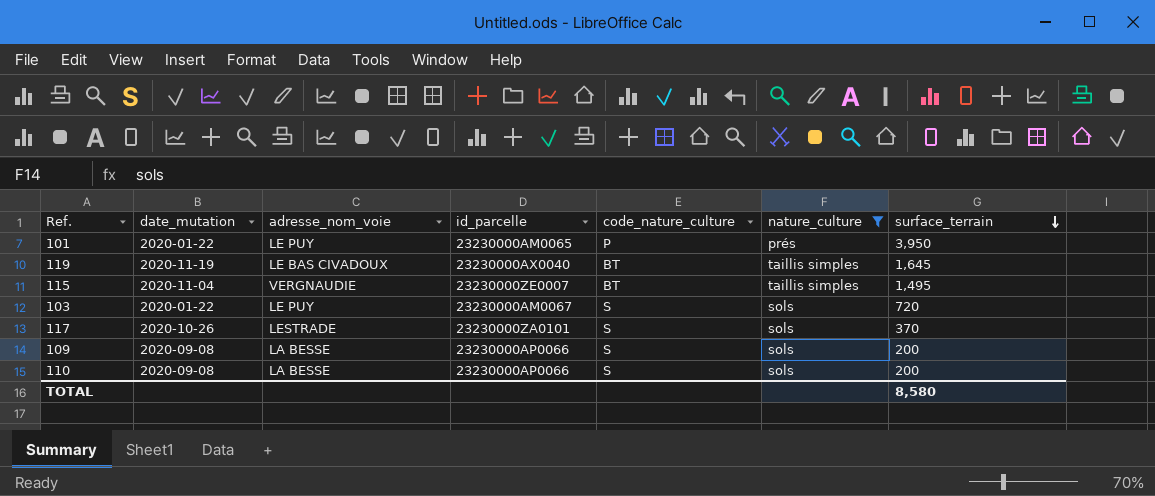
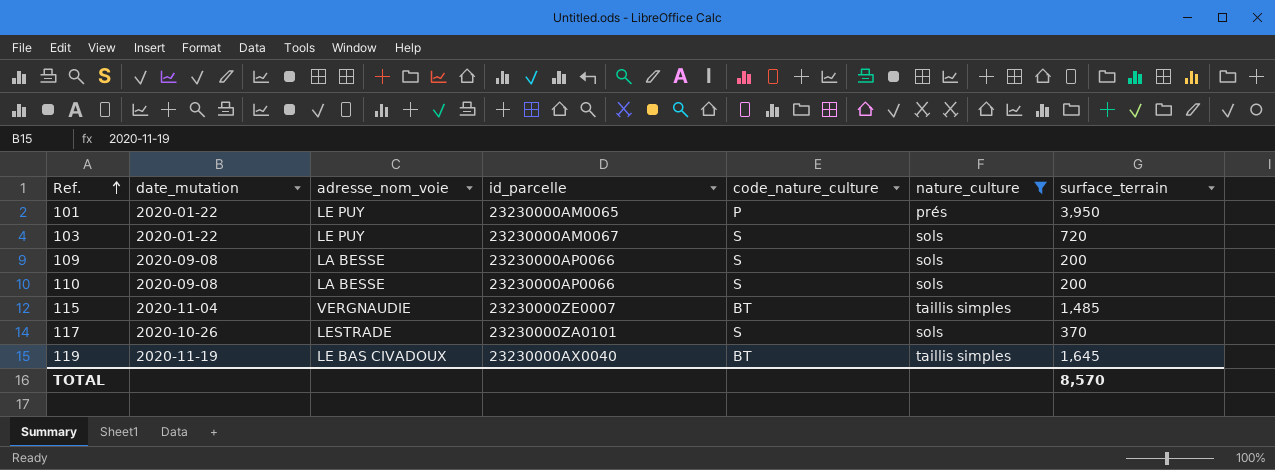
row order: surface_terrain descending -> Ref. ascending
115 | surface_terrain: 1,495 -> 1,485
TOTAL | surface_terrain: 8,580 -> 8,570

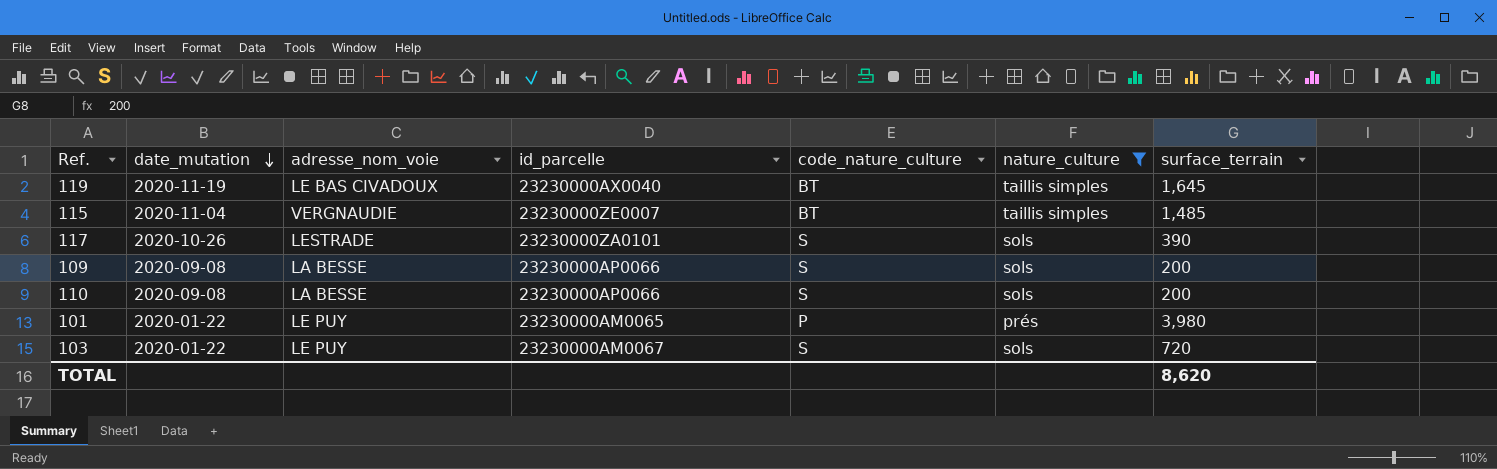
row order: Ref. ascending -> date_mutation descending
117 | surface_terrain: 370 -> 390
101 | surface_terrain: 3,950 -> 3,980
TOTAL | surface_terrain: 8,570 -> 8,620

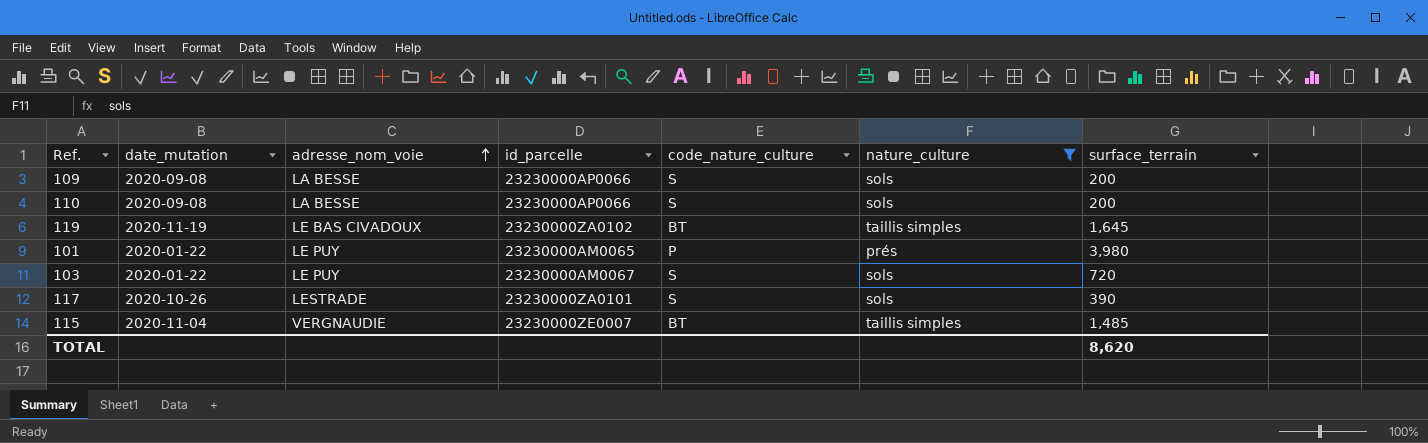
row order: date_mutation descending -> adresse_nom_voie ascending
119 | id_parcelle: 23230000AX0040 -> 23230000ZA0102

